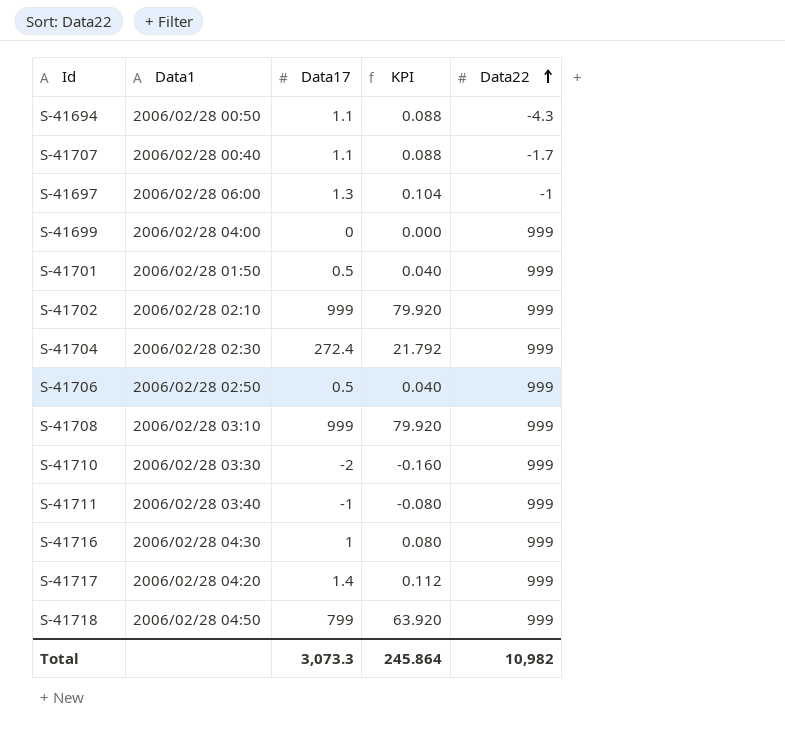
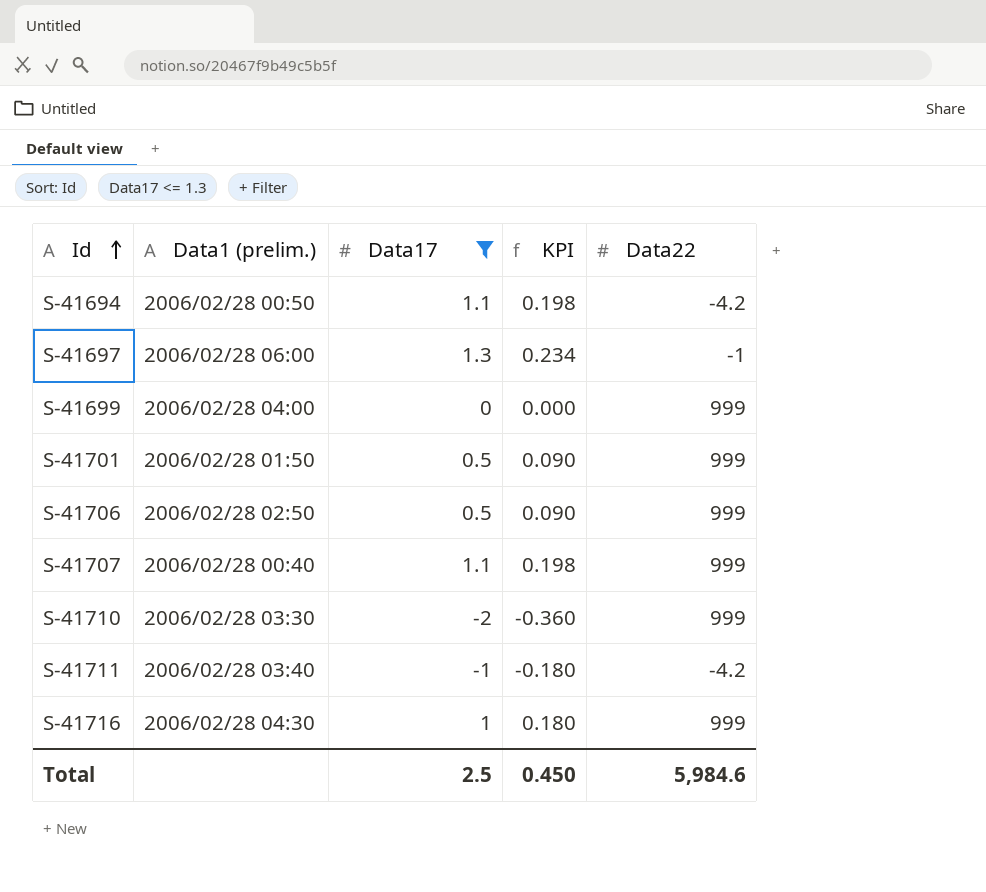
filter: none -> Data17 <= 1.3
row order: Data22 ascending -> Id ascending
column name: Data1 -> Data1 (prelim.)
column KPI | formula: [Data17] * 0.08 -> [Data17] * 0.18
S-41694 | Data22: -4.3 -> -4.2
S-41707 | Data22: -1.7 -> 999
S-41711 | Data22: 999 -> -4.2
Total | Data17: 3,073.3 -> 2.5
Total | KPI: 245.864 -> 0.450
Total | Data22: 10,982 -> 5,984.6

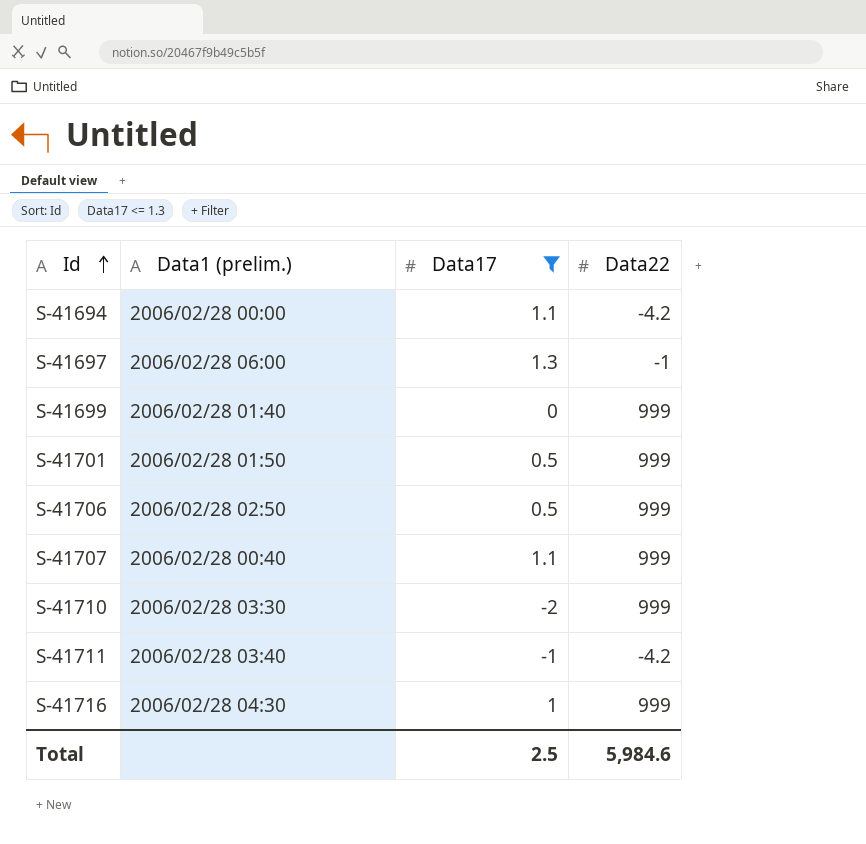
column KPI | formula: [Data17] * 0.18 -> none
S-41694 | Data1 (prelim.): 2006/02/28 00:50 -> 2006/02/28 00:00
S-41699 | Data1 (prelim.): 2006/02/28 04:00 -> 2006/02/28 01:40

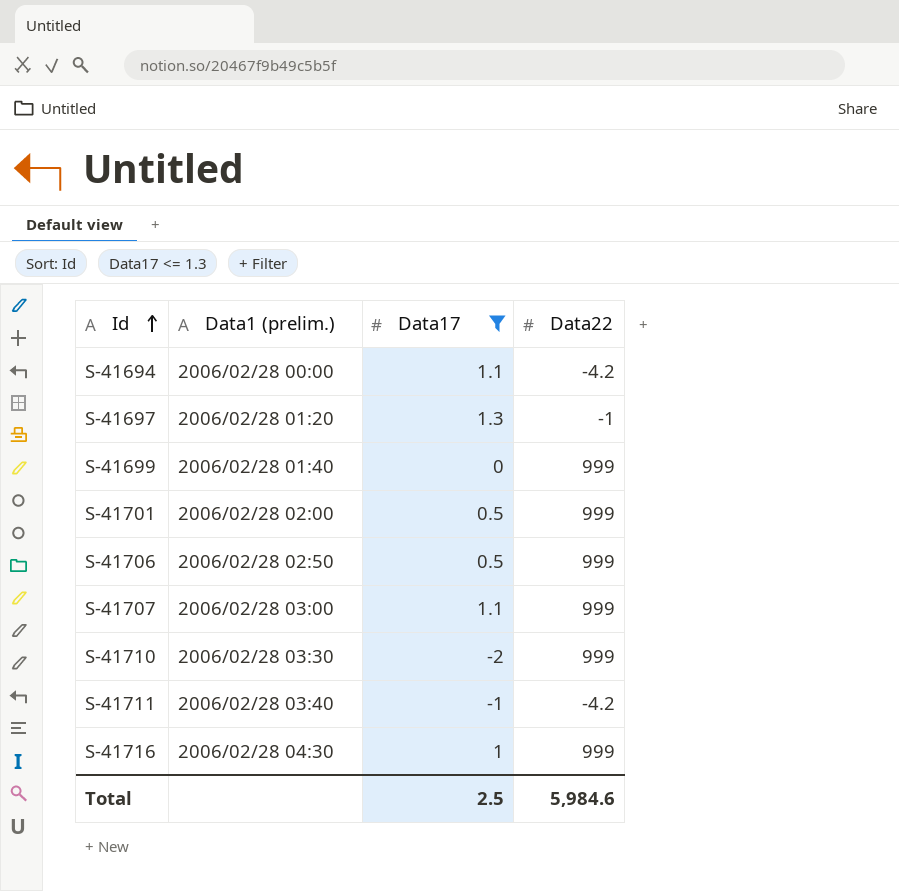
S-41697 | Data1 (prelim.): 2006/02/28 06:00 -> 2006/02/28 01:20
S-41701 | Data1 (prelim.): 2006/02/28 01:50 -> 2006/02/28 02:00
S-41707 | Data1 (prelim.): 2006/02/28 00:40 -> 2006/02/28 03:00

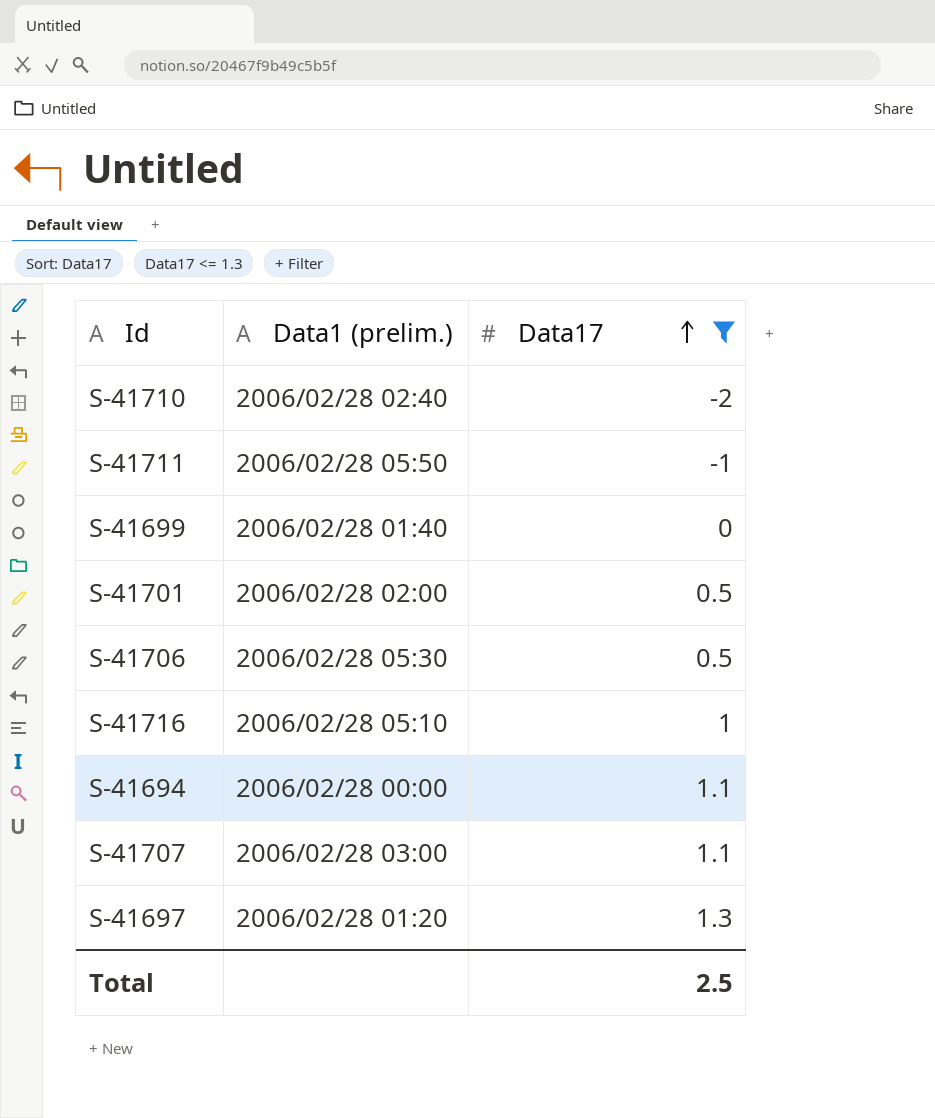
row order: Id ascending -> Data17 ascending
column Data22 | position: 4 -> none
S-41710 | Data1 (prelim.): 2006/02/28 03:30 -> 2006/02/28 02:40
S-41711 | Data1 (prelim.): 2006/02/28 03:40 -> 2006/02/28 05:50
S-41706 | Data1 (prelim.): 2006/02/28 02:50 -> 2006/02/28 05:30
S-41716 | Data1 (prelim.): 2006/02/28 04:30 -> 2006/02/28 05:10

